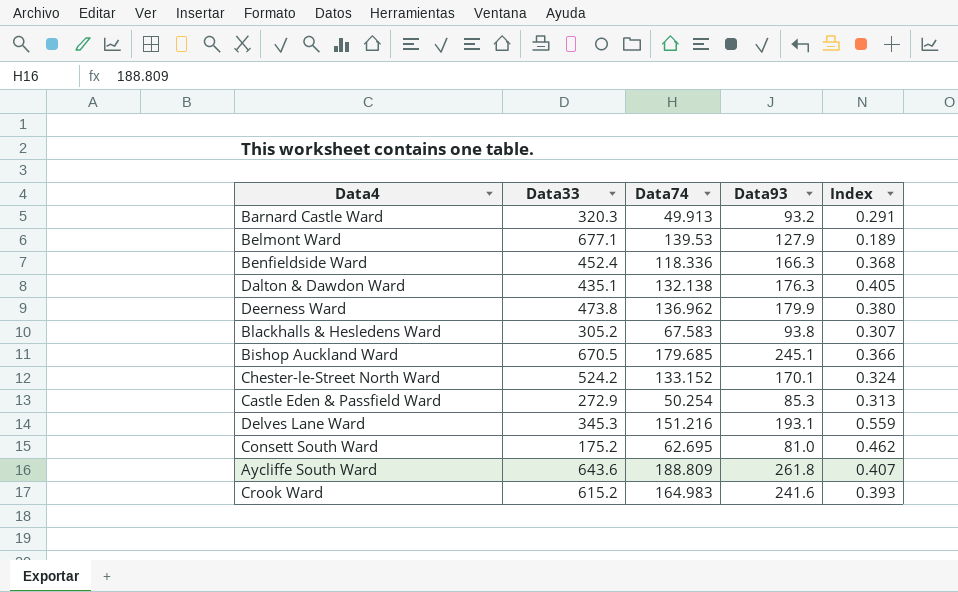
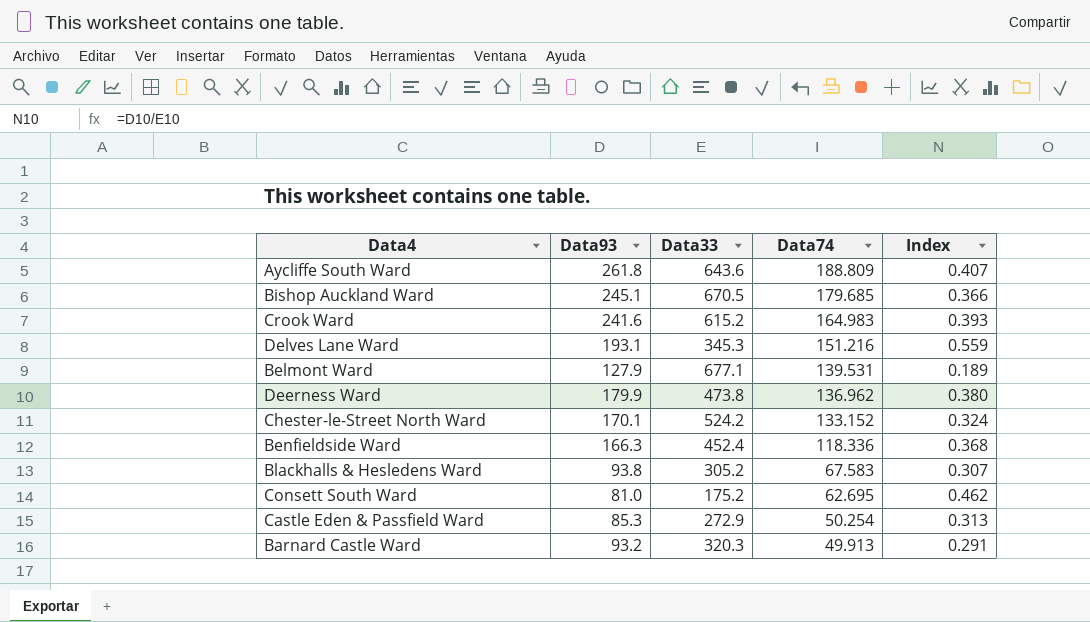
row order: none -> Data74 descending
column Data93 | position: 4 -> 2
row Dalton & Dawdon Ward: 435.1 | 132.138 | 176.3 | 0.405 -> none
Belmont Ward | Data74: 139.53 -> 139.531

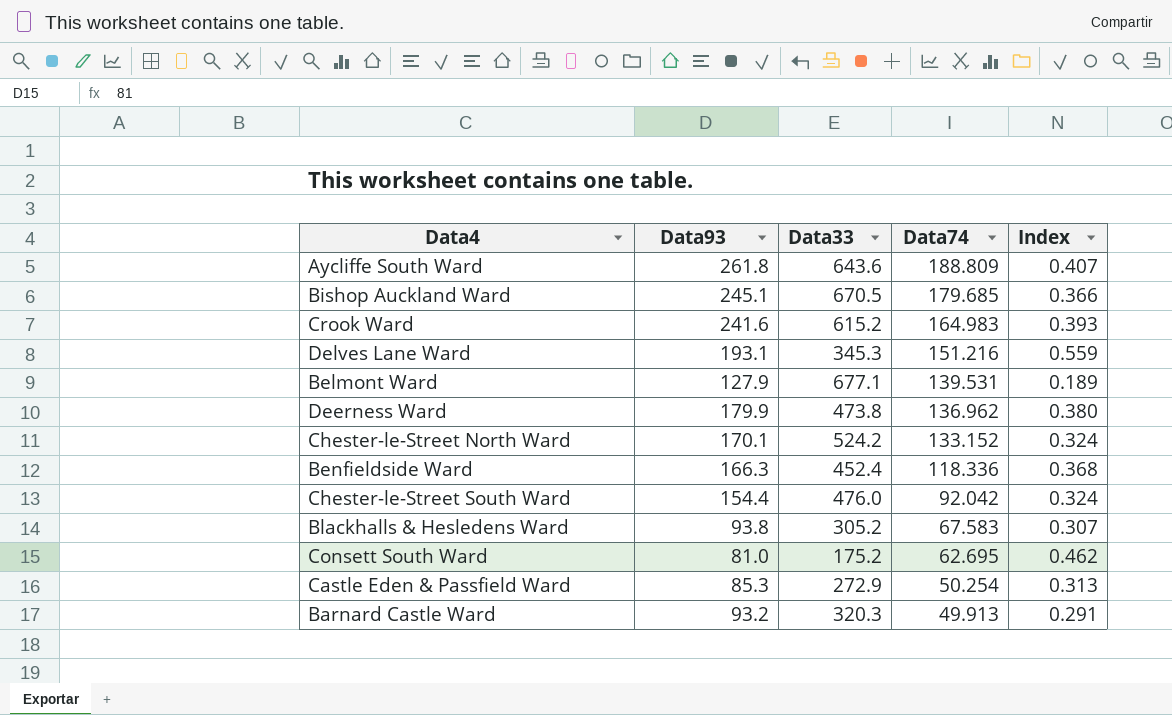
row Chester-le-Street South Ward: none -> 154.4 | 476.0 | 92.042 | 0.324

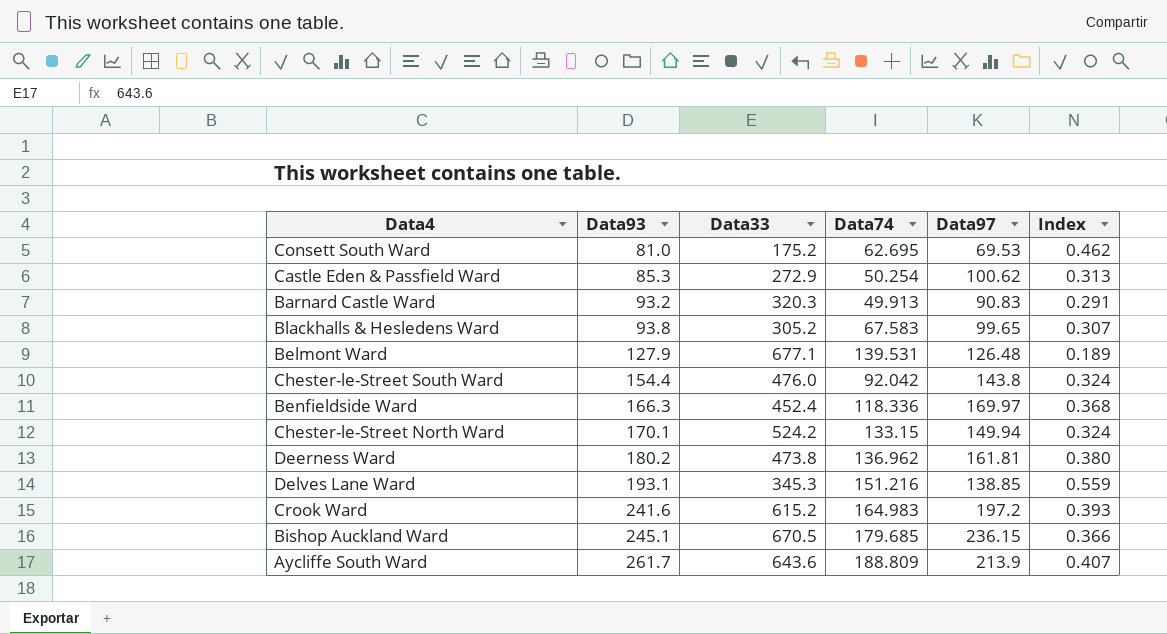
row order: Data74 descending -> Data93 ascending
column Data97 | position: none -> 5
Chester-le-Street North Ward | Data74: 133.152 -> 133.15
Deerness Ward | Data93: 179.9 -> 180.2
Aycliffe South Ward | Data93: 261.8 -> 261.7

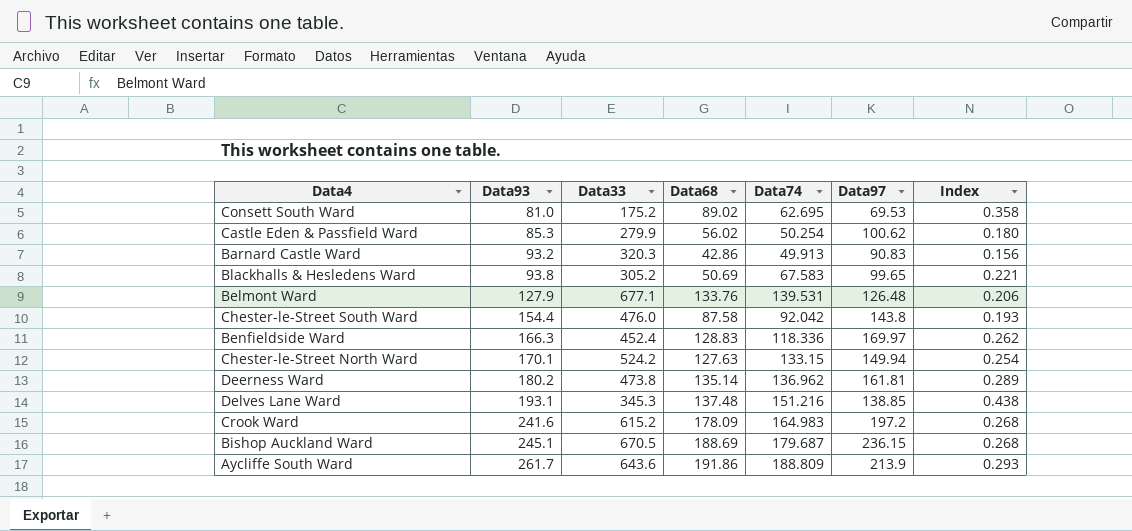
column Data68 | position: none -> 4
column Index | formula: [Data93] / [Data33] -> [Data74] / [Data33]
Castle Eden & Passfield Ward | Data33: 272.9 -> 279.9
Bishop Auckland Ward | Data74: 179.685 -> 179.687

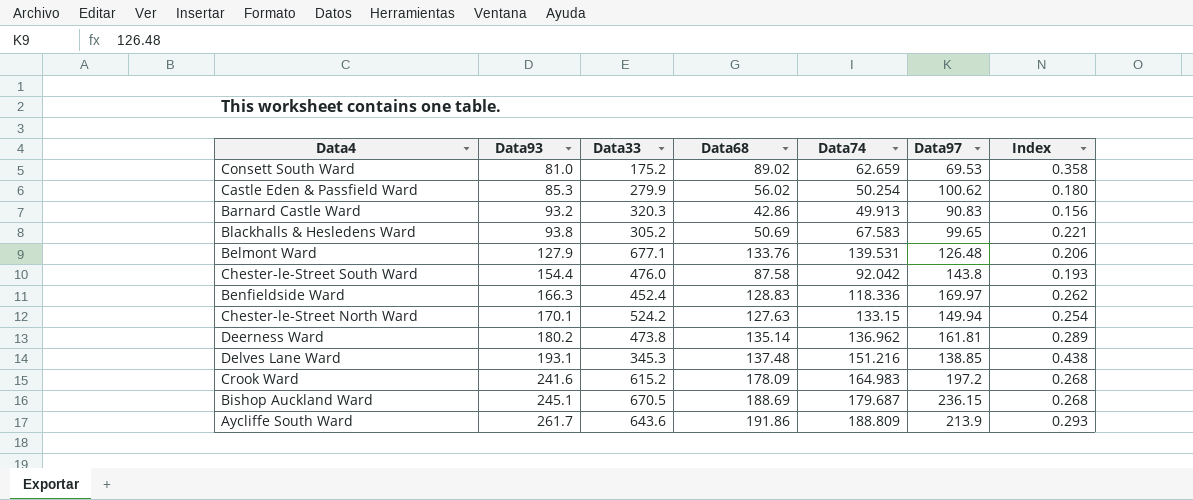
Consett South Ward | Data74: 62.695 -> 62.659

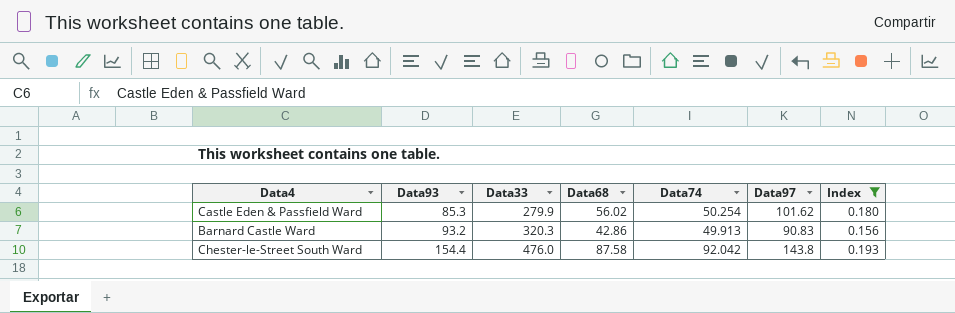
filter: none -> Index <= 0.193
Castle Eden & Passfield Ward | Data97: 100.62 -> 101.62

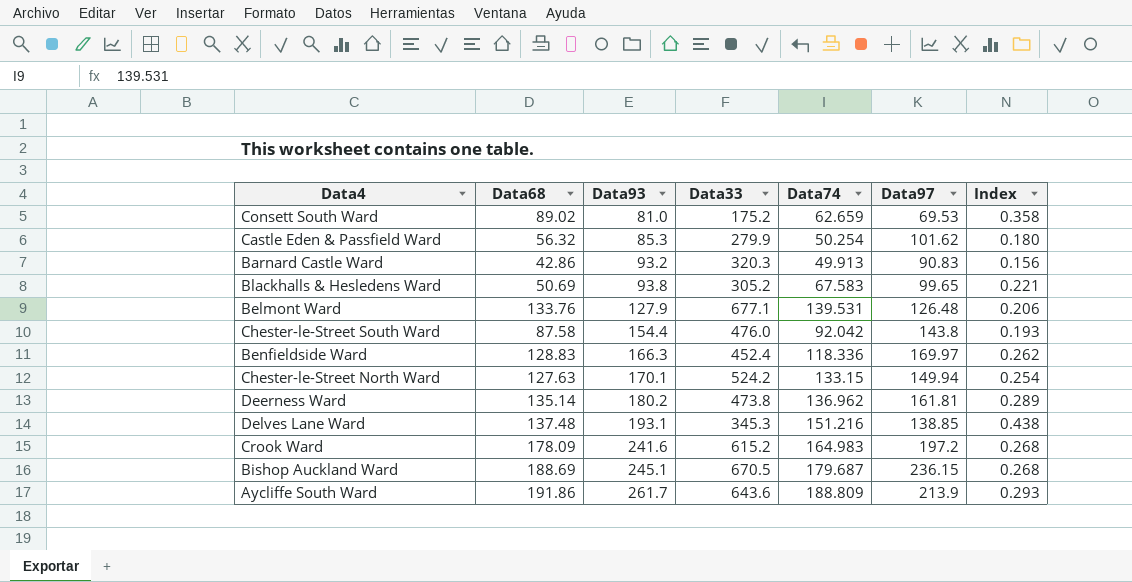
filter: Index <= 0.193 -> none
column Data68 | position: 4 -> 2
Castle Eden & Passfield Ward | Data68: 56.02 -> 56.32

